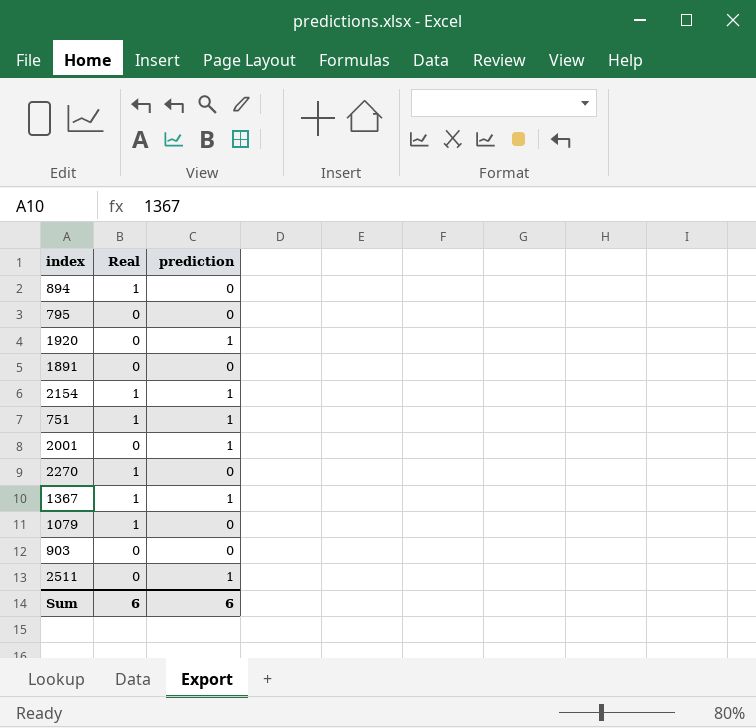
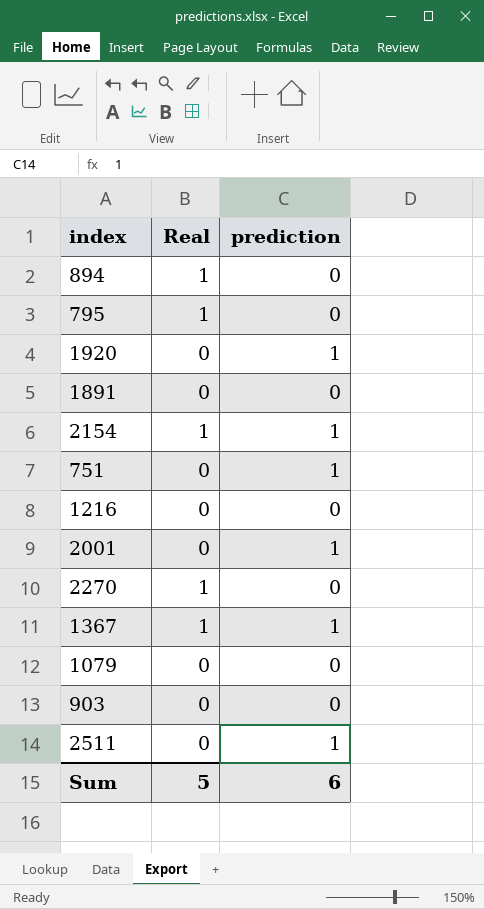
795 | Real: 0 -> 1
751 | Real: 1 -> 0
row 1216: none -> 0 | 0
1079 | Real: 1 -> 0
Sum | Real: 6 -> 5

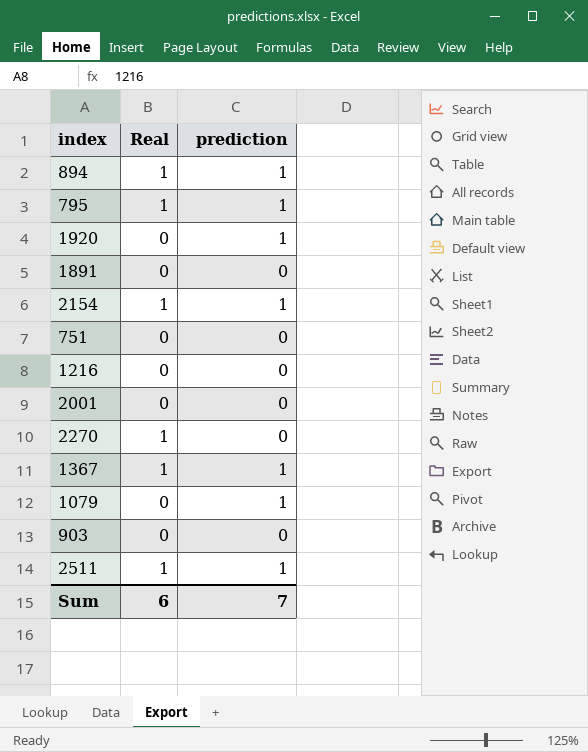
894 | prediction: 0 -> 1
795 | prediction: 0 -> 1
751 | prediction: 1 -> 0
2001 | prediction: 1 -> 0
1079 | prediction: 0 -> 1
2511 | Real: 0 -> 1
Sum | Real: 5 -> 6
Sum | prediction: 6 -> 7

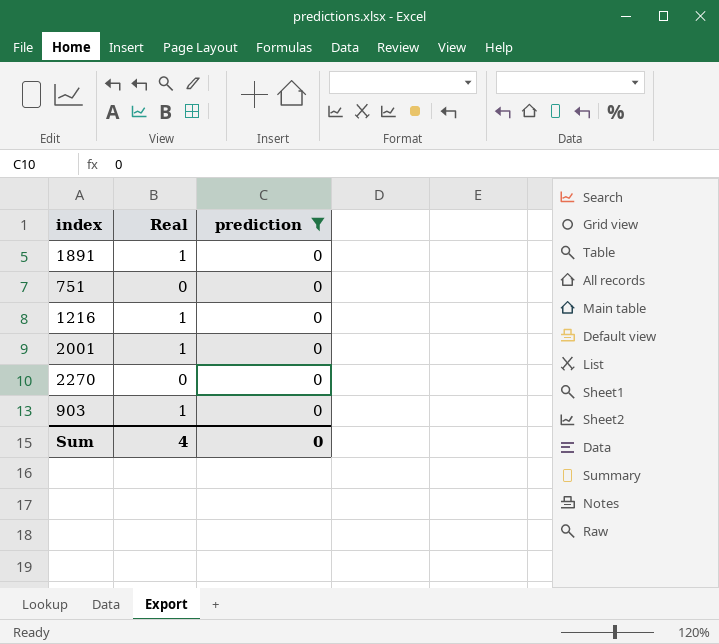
filter: none -> prediction = 0
1891 | Real: 0 -> 1
1216 | Real: 0 -> 1
2001 | Real: 0 -> 1
2270 | Real: 1 -> 0
903 | Real: 0 -> 1
Sum | Real: 6 -> 4
Sum | prediction: 7 -> 0

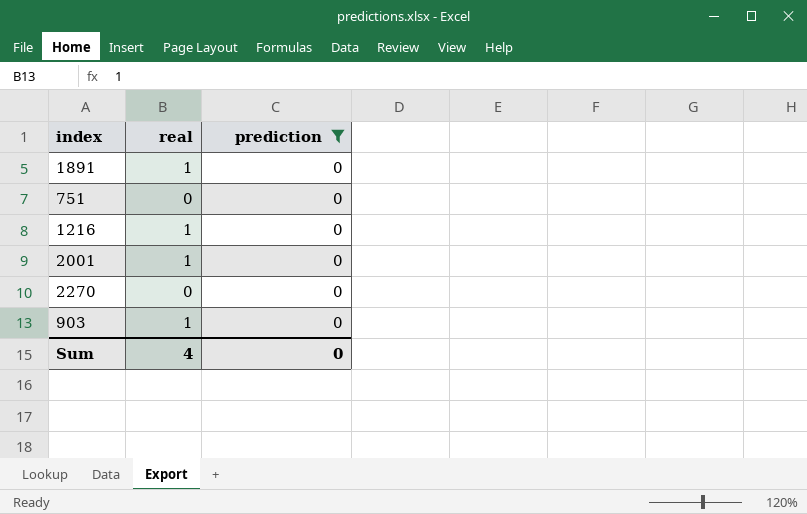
column name: Real -> real

